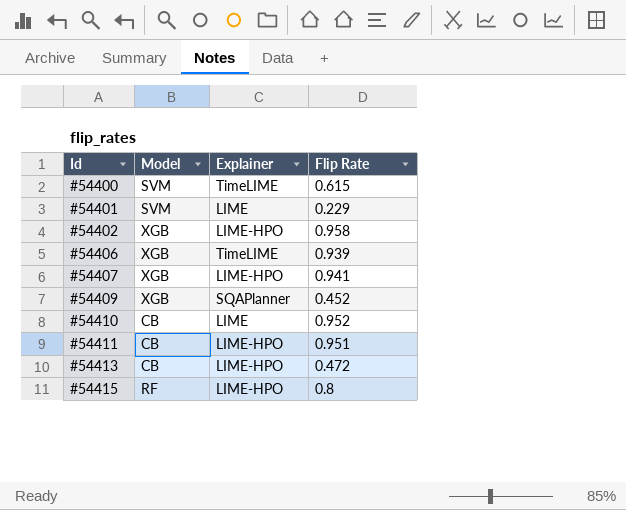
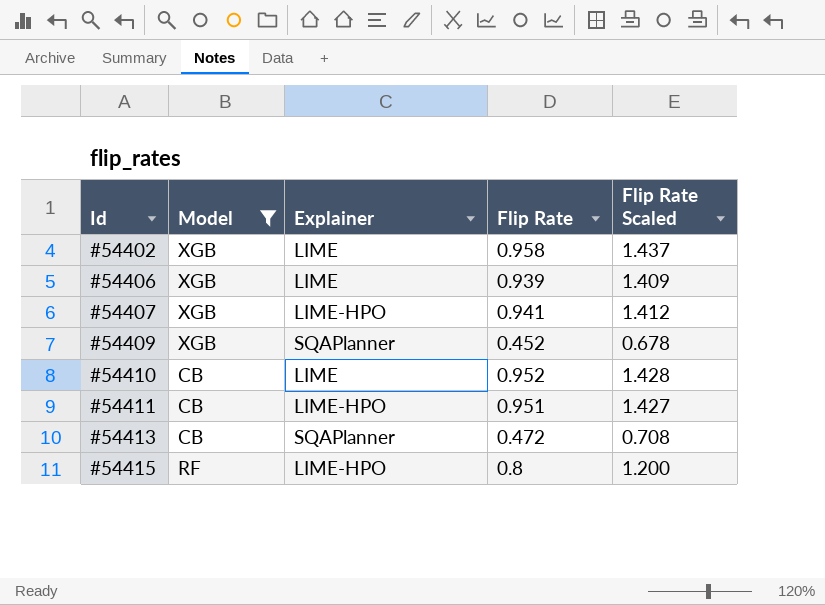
filter: none -> Model != SVM
column Flip Rate Scaled | formula: none -> [Flip Rate] * 1.5
#54402 | Explainer: LIME-HPO -> LIME
#54406 | Explainer: TimeLIME -> LIME
#54413 | Explainer: LIME-HPO -> SQAPlanner

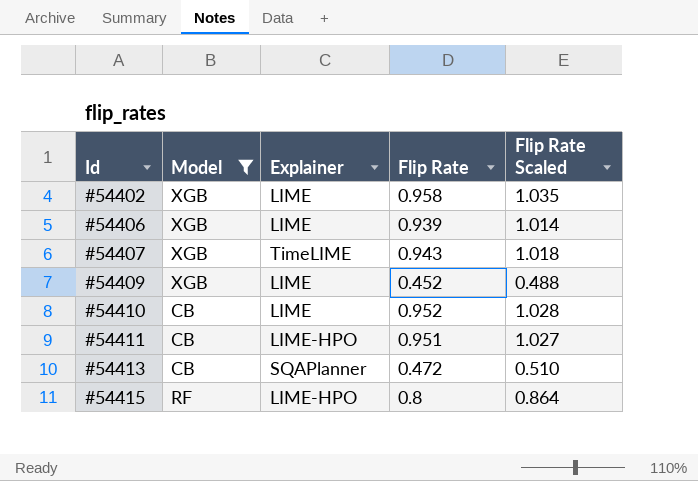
column Flip Rate Scaled | formula: [Flip Rate] * 1.5 -> [Flip Rate] * 1.08
#54407 | Explainer: LIME-HPO -> TimeLIME
#54407 | Flip Rate: 0.941 -> 0.943
#54409 | Explainer: SQAPlanner -> LIME

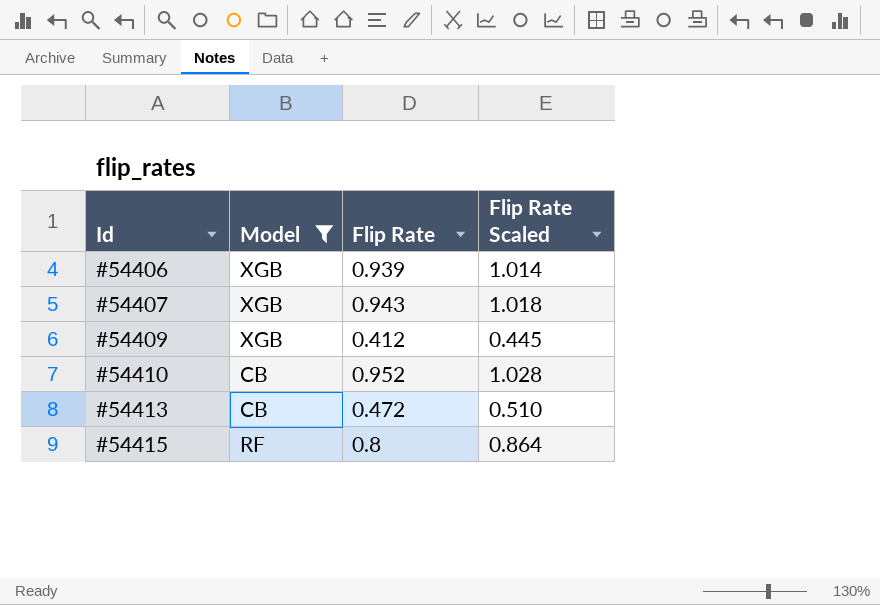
column Explainer | position: 3 -> none
row #54402: XGB | LIME | 0.958 | 1.035 -> none
row #54411: CB | LIME-HPO | 0.951 | 1.027 -> none
#54409 | Flip Rate: 0.452 -> 0.412
#54409 | Flip Rate Scaled: 0.488 -> 0.445

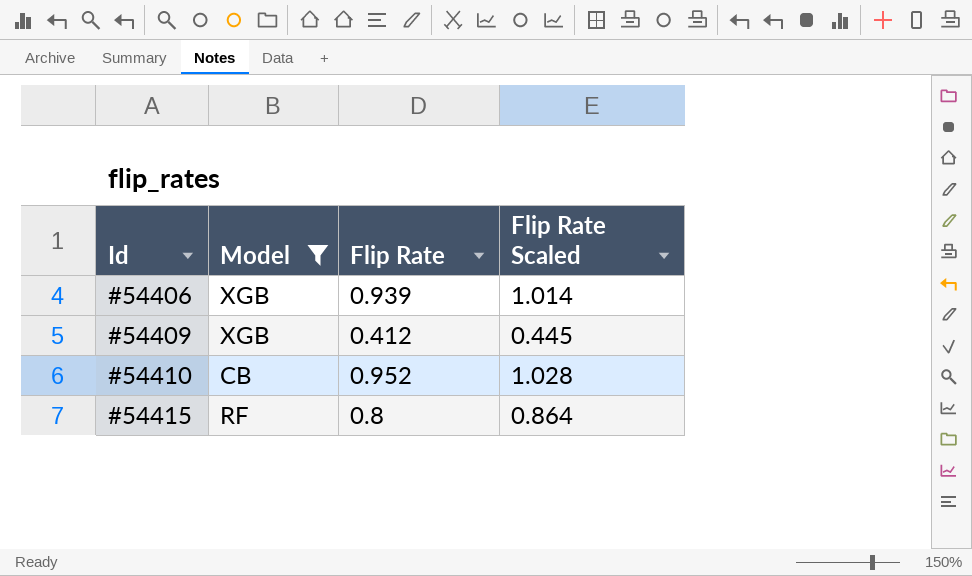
row #54407: XGB | 0.943 | 1.018 -> none
row #54413: CB | 0.472 | 0.510 -> none

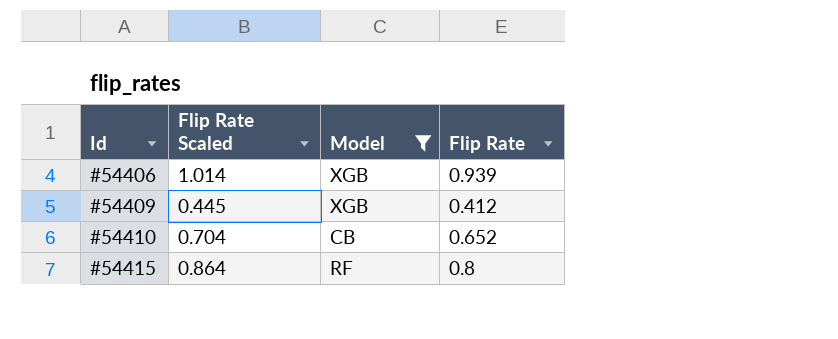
column Flip Rate Scaled | position: 4 -> 2
#54410 | Flip Rate Scaled: 1.028 -> 0.704
#54410 | Flip Rate: 0.952 -> 0.652

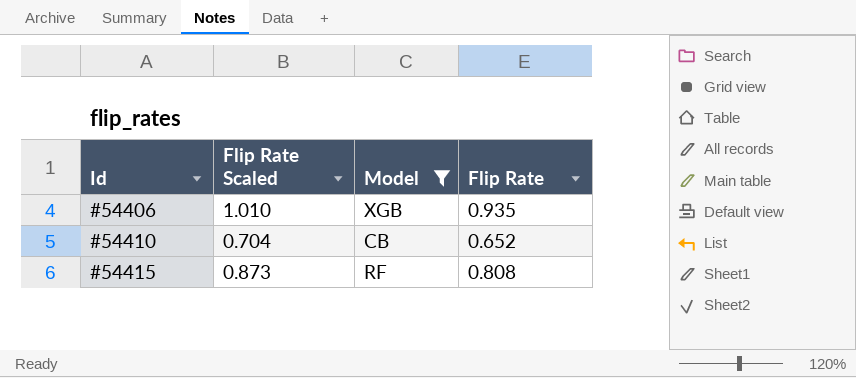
row #54409: 0.445 | XGB | 0.412 -> none
#54406 | Flip Rate Scaled: 1.014 -> 1.010
#54406 | Flip Rate: 0.939 -> 0.935
#54415 | Flip Rate Scaled: 0.864 -> 0.873
#54415 | Flip Rate: 0.8 -> 0.808

